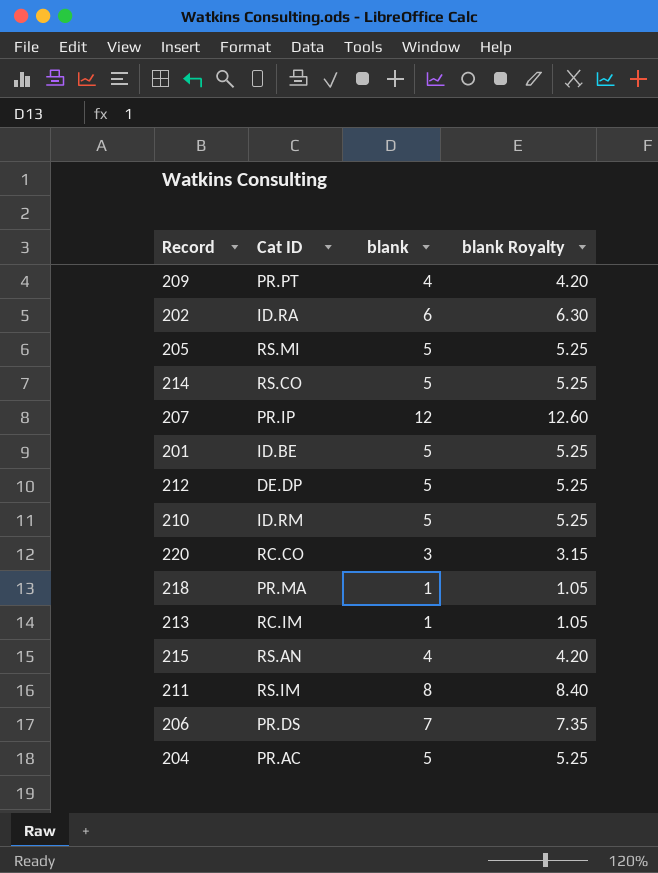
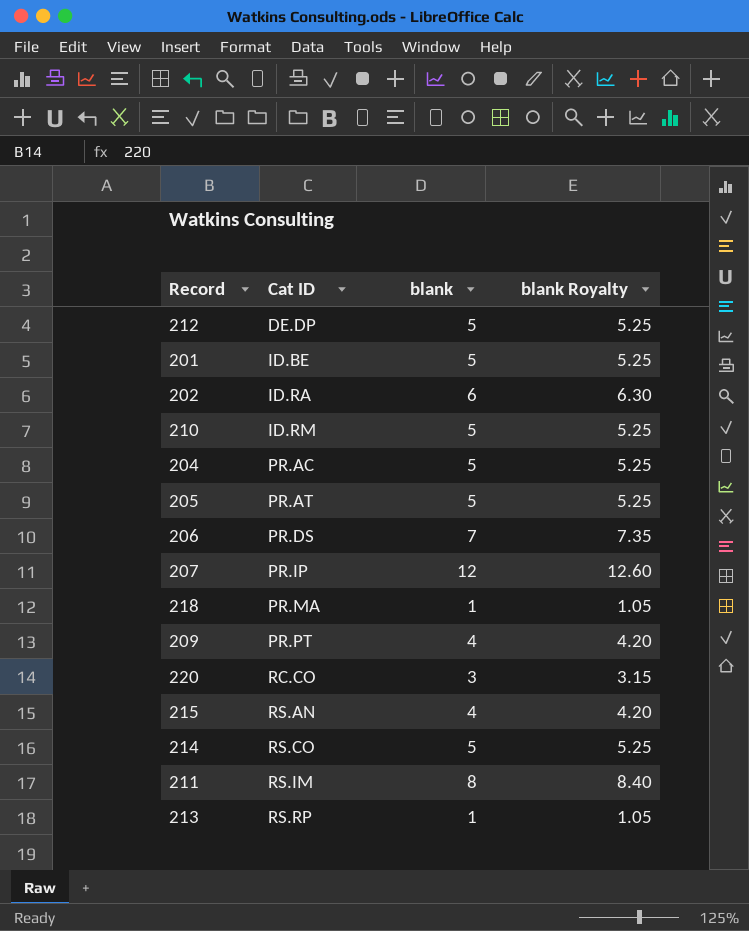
row order: none -> Cat ID ascending
205 | Cat ID: RS.MI -> PR.AT
213 | Cat ID: RC.IM -> RS.RP

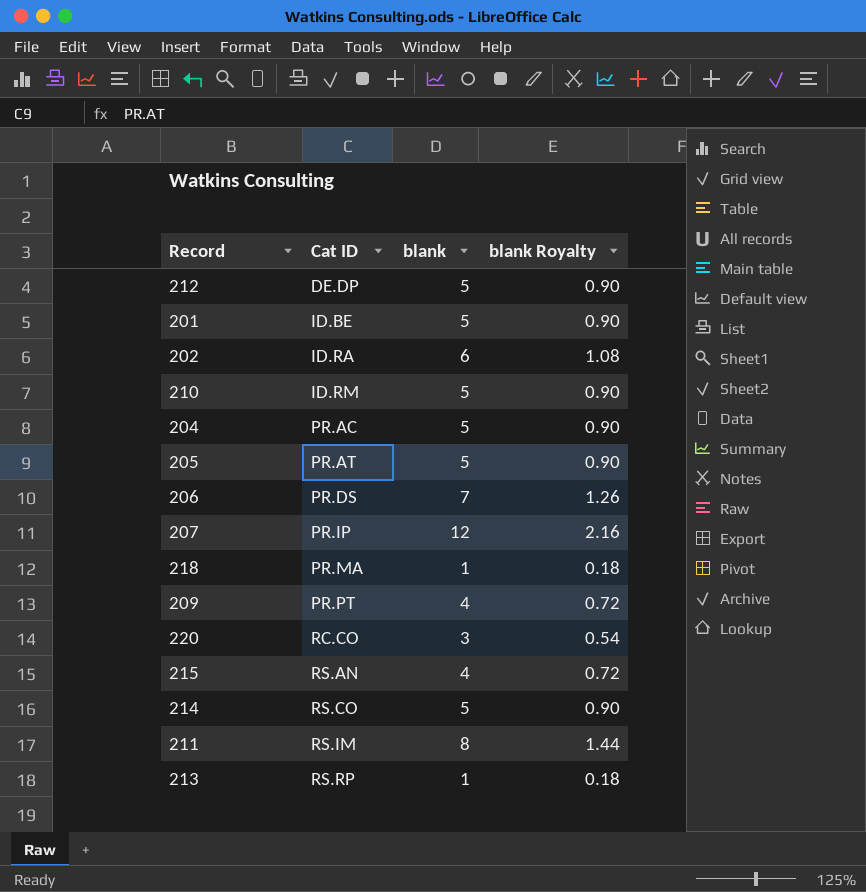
column blank Royalty | formula: [blank] * 1.05 -> [blank] * 0.18

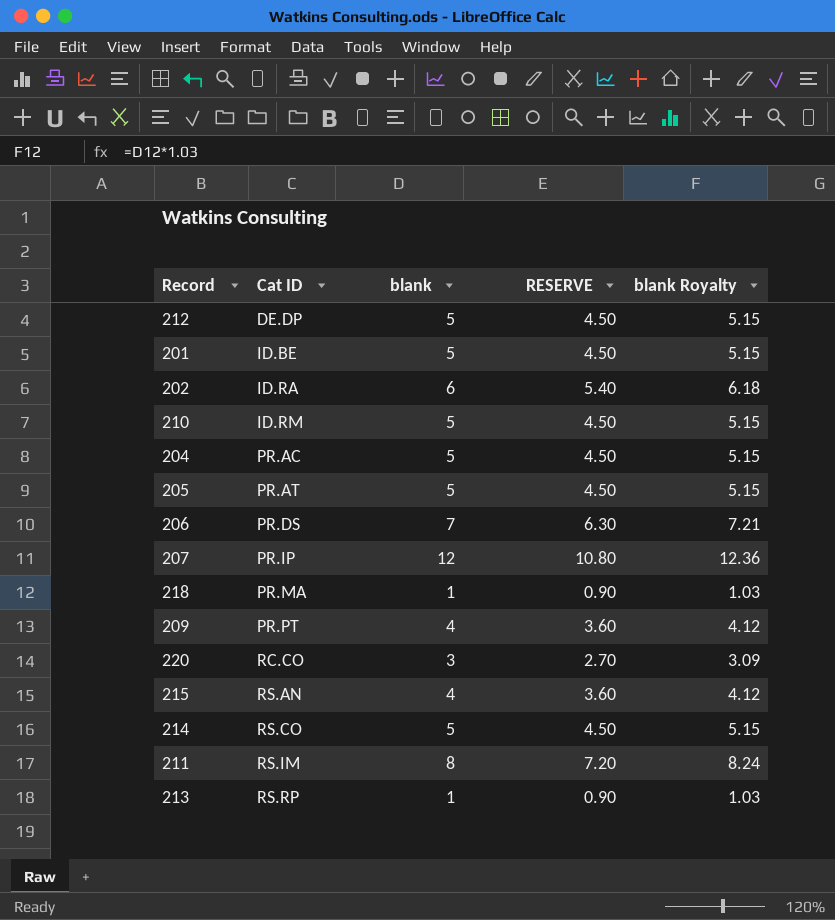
column RESERVE | formula: none -> [blank] * 0.9
column blank Royalty | formula: [blank] * 0.18 -> [blank] * 1.03

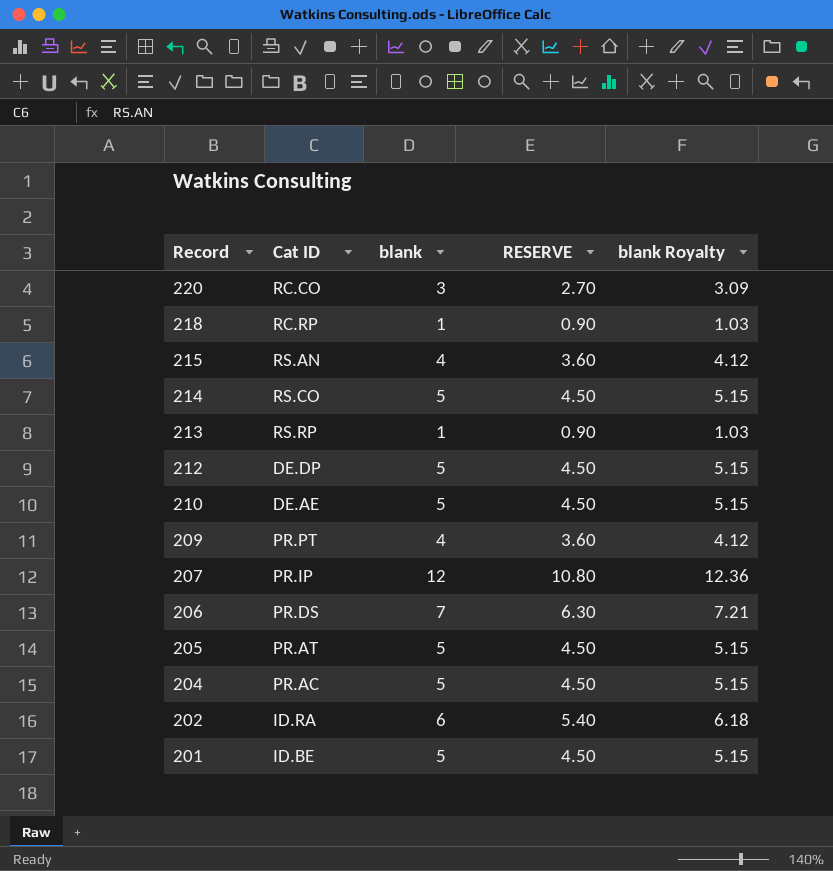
row order: Cat ID ascending -> Record descending
row 211: RS.IM | 8 | 7.20 | 8.24 -> none
218 | Cat ID: PR.MA -> RC.RP
210 | Cat ID: ID.RM -> DE.AE

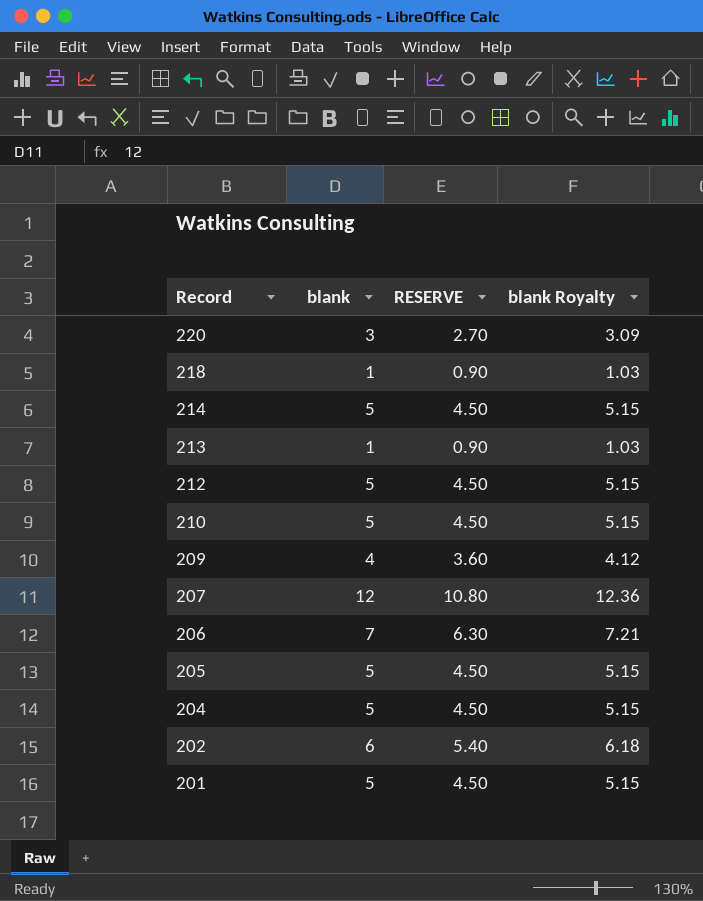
column Cat ID | position: 2 -> none
row 215: RS.AN | 4 | 3.60 | 4.12 -> none

